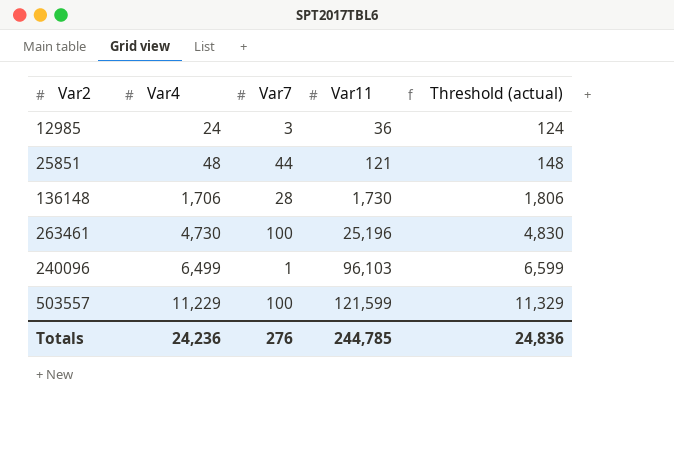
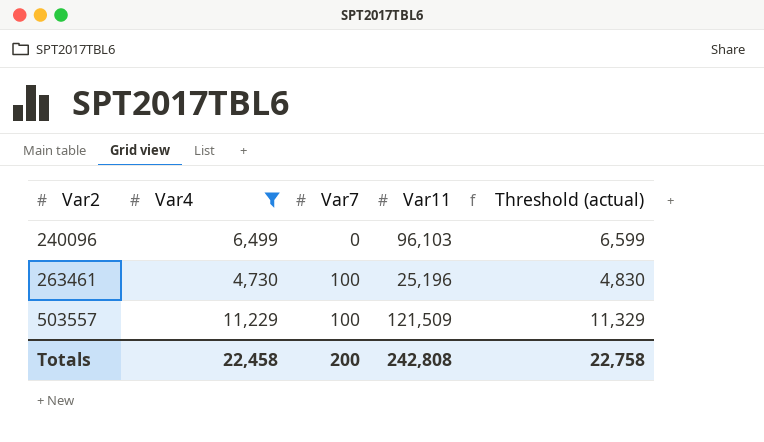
filter: none -> Var4 >= 4,730
row order: Var4 ascending -> Var2 ascending
240096 | Var7: 1 -> 0
503557 | Var11: 121,599 -> 121,509
Totals | Var4: 24,236 -> 22,458
Totals | Var7: 276 -> 200
Totals | Var11: 244,785 -> 242,808
Totals | Threshold (actual): 24,836 -> 22,758

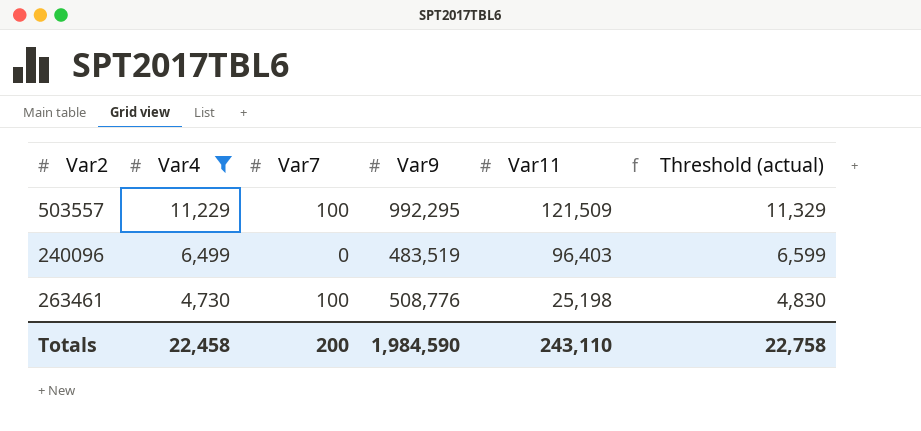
row order: Var2 ascending -> Var4 descending
column Var9 | position: none -> 4
240096 | Var11: 96,103 -> 96,403
263461 | Var11: 25,196 -> 25,198
Totals | Var11: 242,808 -> 243,110

